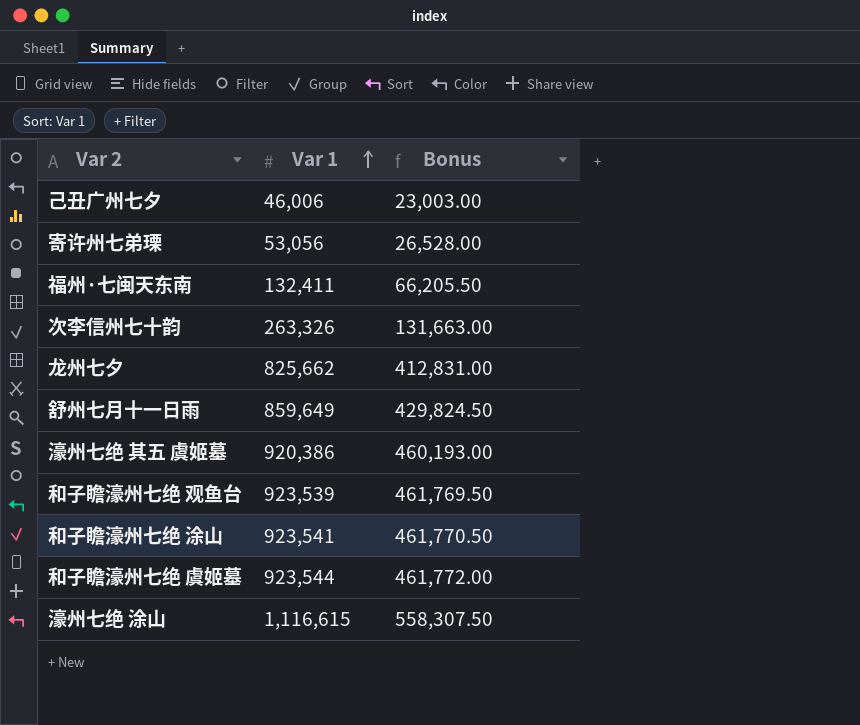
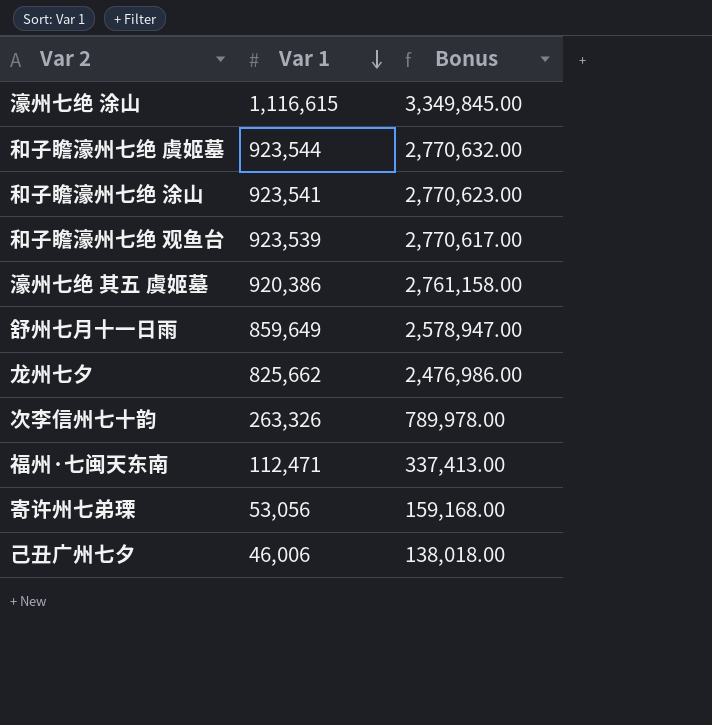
row order: Var 1 ascending -> Var 1 descending
column Bonus | formula: [Var 1] * 0.5 -> [Var 1] * 3
福州·七闽天东南 | Var 1: 132,411 -> 112,471

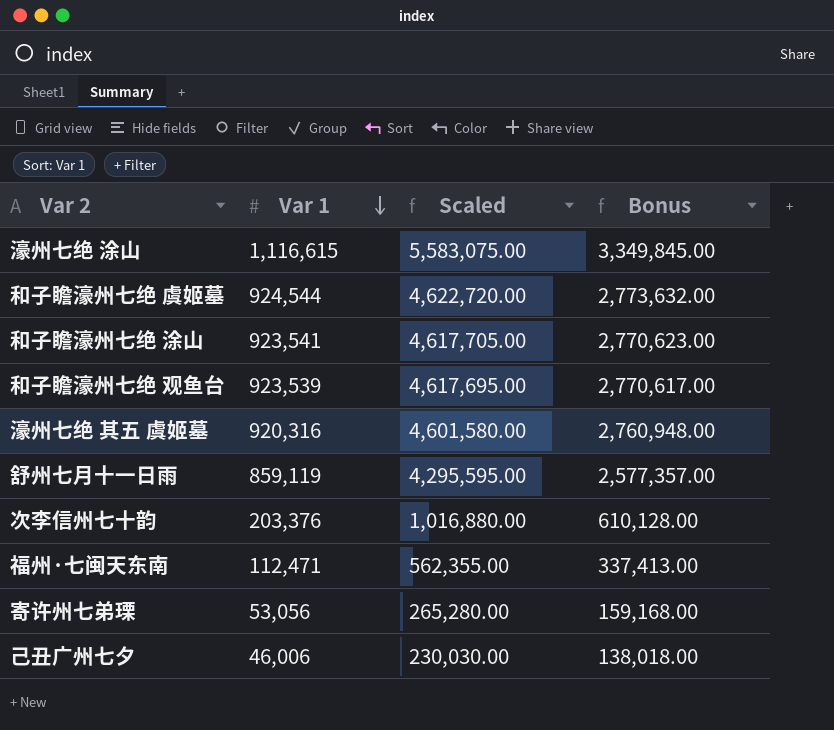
column Scaled | formula: none -> [Var 1] * 5
row 龙州七夕: 825,662 | 2,476,986.00 -> none
和子瞻濠州七绝 虞姬墓 | Var 1: 923,544 -> 924,544
和子瞻濠州七绝 虞姬墓 | Bonus: 2,770,632.00 -> 2,773,632.00
濠州七绝 其五 虞姬墓 | Var 1: 920,386 -> 920,316
濠州七绝 其五 虞姬墓 | Bonus: 2,761,158.00 -> 2,760,948.00
舒州七月十一日雨 | Var 1: 859,649 -> 859,119
舒州七月十一日雨 | Bonus: 2,578,947.00 -> 2,577,357.00
次李信州七十韵 | Var 1: 263,326 -> 203,376
次李信州七十韵 | Bonus: 789,978.00 -> 610,128.00

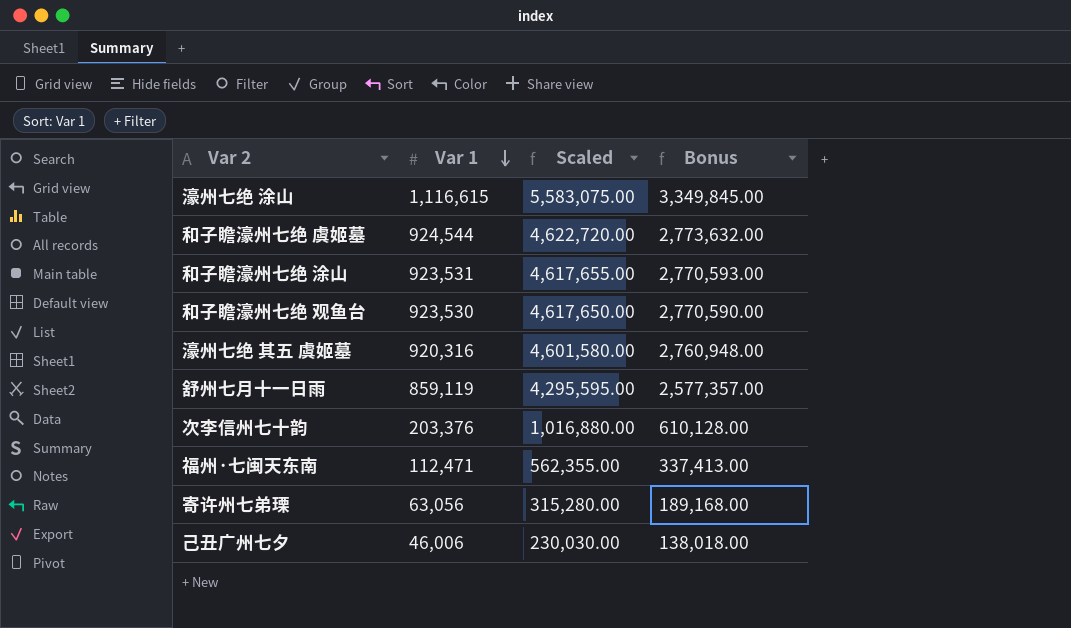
和子瞻濠州七绝 涂山 | Var 1: 923,541 -> 923,531
和子瞻濠州七绝 涂山 | Scaled: 4,617,705.00 -> 4,617,655.00
和子瞻濠州七绝 涂山 | Bonus: 2,770,623.00 -> 2,770,593.00
和子瞻濠州七绝 观鱼台 | Var 1: 923,539 -> 923,530
和子瞻濠州七绝 观鱼台 | Scaled: 4,617,695.00 -> 4,617,650.00
和子瞻濠州七绝 观鱼台 | Bonus: 2,770,617.00 -> 2,770,590.00
寄许州七弟瑮 | Var 1: 53,056 -> 63,056
寄许州七弟瑮 | Scaled: 265,280.00 -> 315,280.00
寄许州七弟瑮 | Bonus: 159,168.00 -> 189,168.00

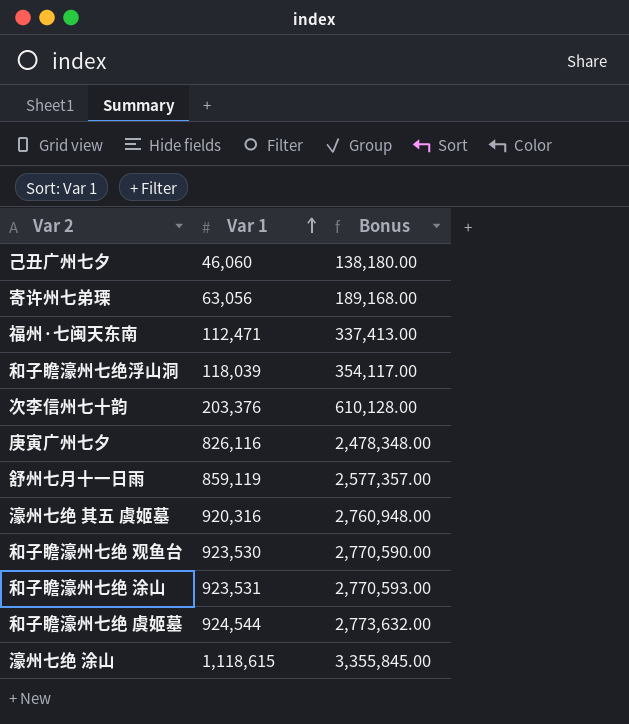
row order: Var 1 descending -> Var 1 ascending
column Scaled | formula: [Var 1] * 5 -> none
己丑广州七夕 | Var 1: 46,006 -> 46,060
己丑广州七夕 | Bonus: 138,018.00 -> 138,180.00
row 和子瞻濠州七绝浮山洞: none -> 118,039 | 354,117.00
row 庚寅广州七夕: none -> 826,116 | 2,478,348.00
濠州七绝 涂山 | Var 1: 1,116,615 -> 1,118,615
濠州七绝 涂山 | Bonus: 3,349,845.00 -> 3,355,845.00

